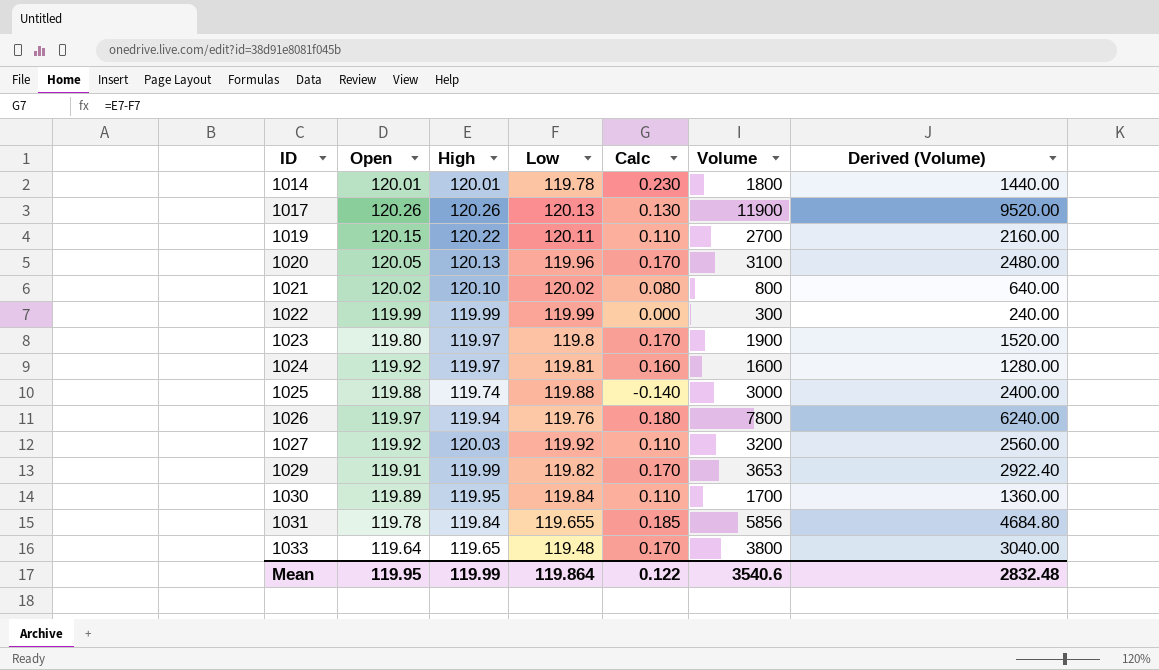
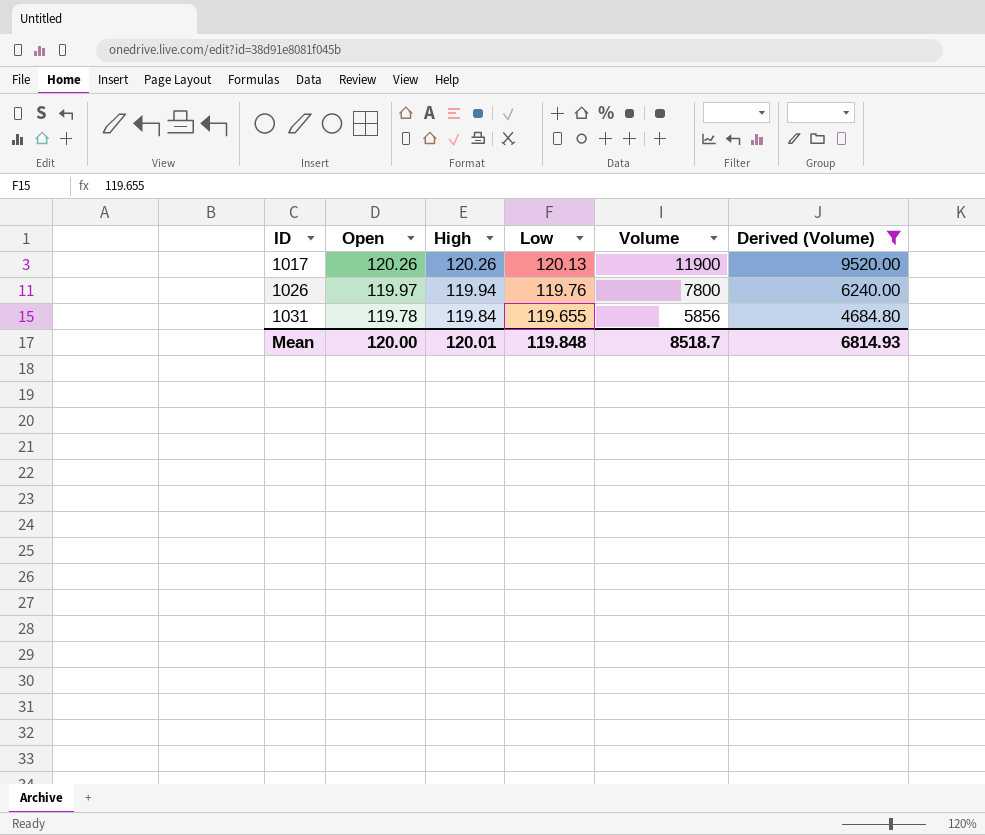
filter: none -> Derived (Volume) >= 4684.80
column Calc | formula: [High] - [Low] -> none
Mean | Open: 119.95 -> 120.00
Mean | High: 119.99 -> 120.01
Mean | Low: 119.864 -> 119.848
Mean | Volume: 3540.6 -> 8518.7
Mean | Derived (Volume): 2832.48 -> 6814.93

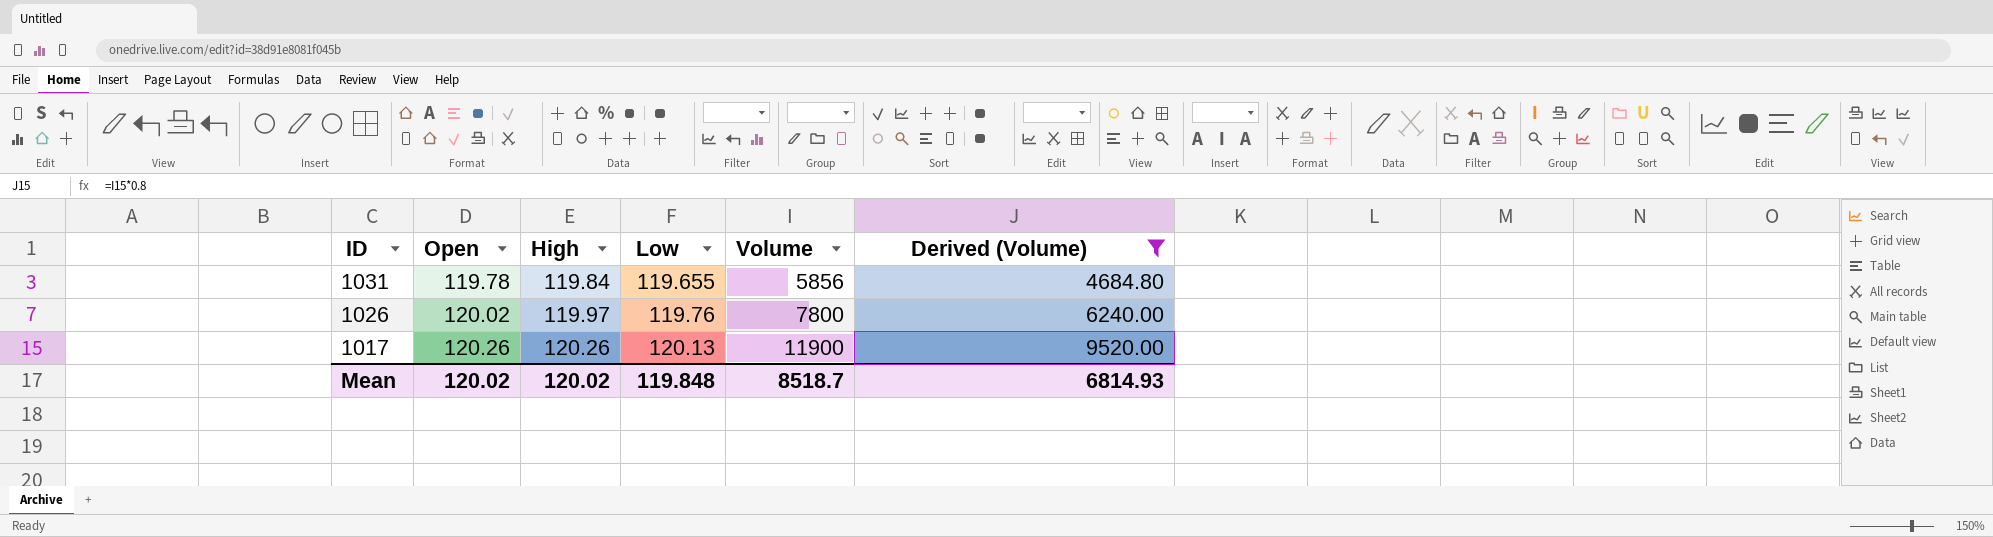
row order: ID ascending -> ID descending
1026 | Open: 119.97 -> 120.02
1026 | High: 119.94 -> 119.97
Mean | Open: 120.00 -> 120.02
Mean | High: 120.01 -> 120.02

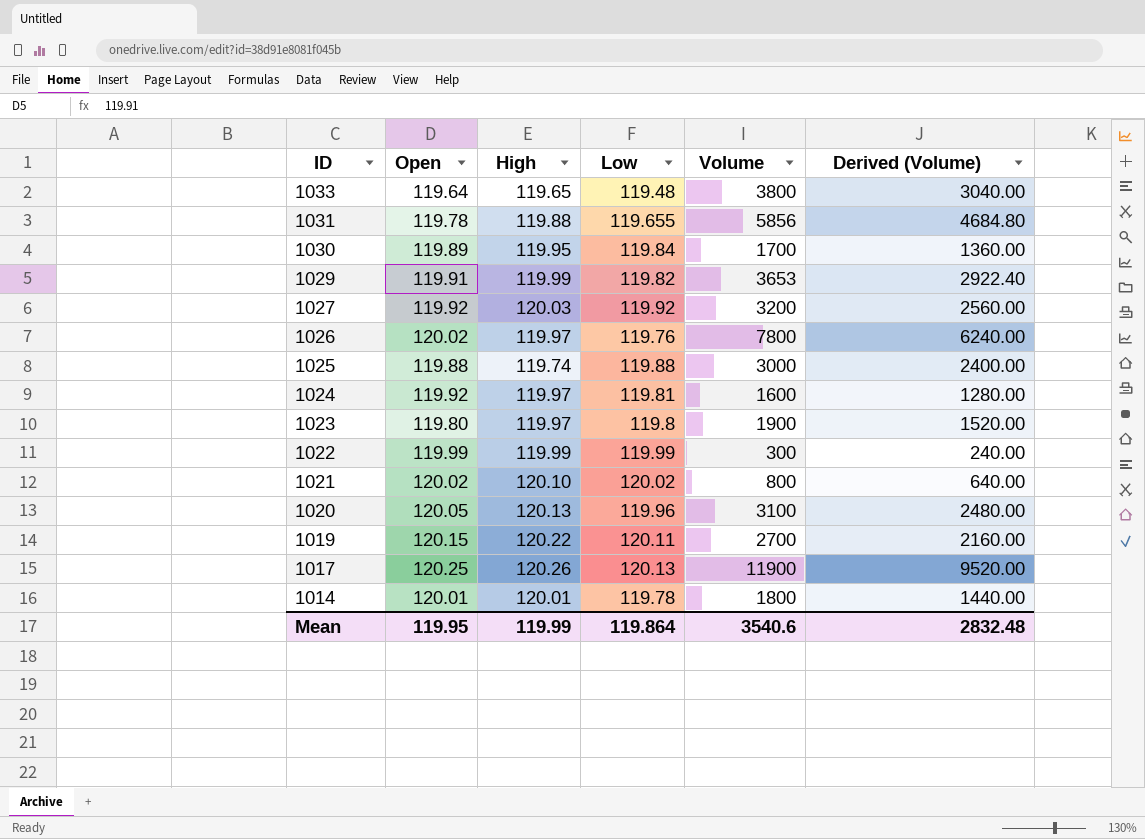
filter: Derived (Volume) >= 4684.80 -> none
1031 | High: 119.84 -> 119.88
1017 | Open: 120.26 -> 120.25
Mean | Open: 120.02 -> 119.95
Mean | High: 120.02 -> 119.99
Mean | Low: 119.848 -> 119.864
Mean | Volume: 8518.7 -> 3540.6
Mean | Derived (Volume): 6814.93 -> 2832.48

